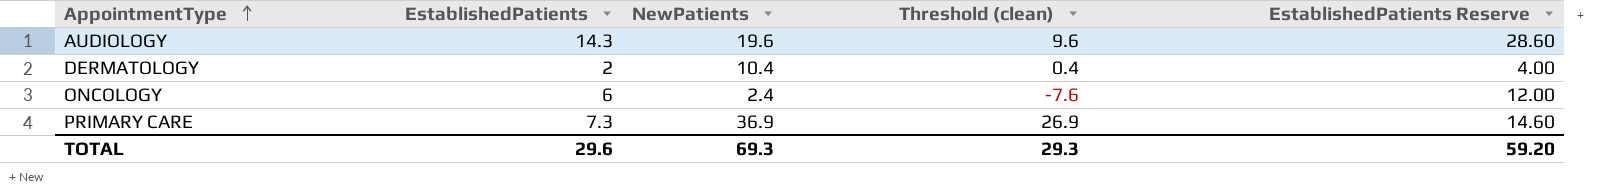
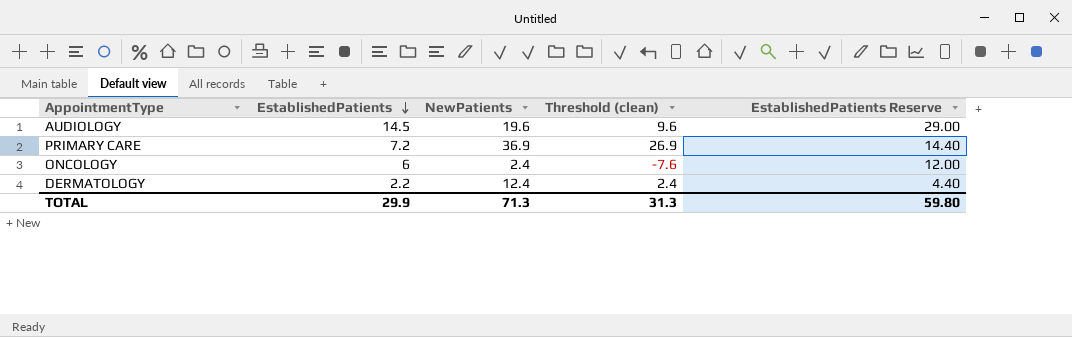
row order: AppointmentType ascending -> EstablishedPatients descending
AUDIOLOGY | EstablishedPatients: 14.3 -> 14.5
AUDIOLOGY | EstablishedPatients Reserve: 28.60 -> 29.00
PRIMARY CARE | EstablishedPatients: 7.3 -> 7.2
PRIMARY CARE | EstablishedPatients Reserve: 14.60 -> 14.40
DERMATOLOGY | EstablishedPatients: 2 -> 2.2
DERMATOLOGY | NewPatients: 10.4 -> 12.4
DERMATOLOGY | Threshold (clean): 0.4 -> 2.4
DERMATOLOGY | EstablishedPatients Reserve: 4.00 -> 4.40
TOTAL | EstablishedPatients: 29.6 -> 29.9
TOTAL | NewPatients: 69.3 -> 71.3
TOTAL | Threshold (clean): 29.3 -> 31.3
TOTAL | EstablishedPatients Reserve: 59.20 -> 59.80

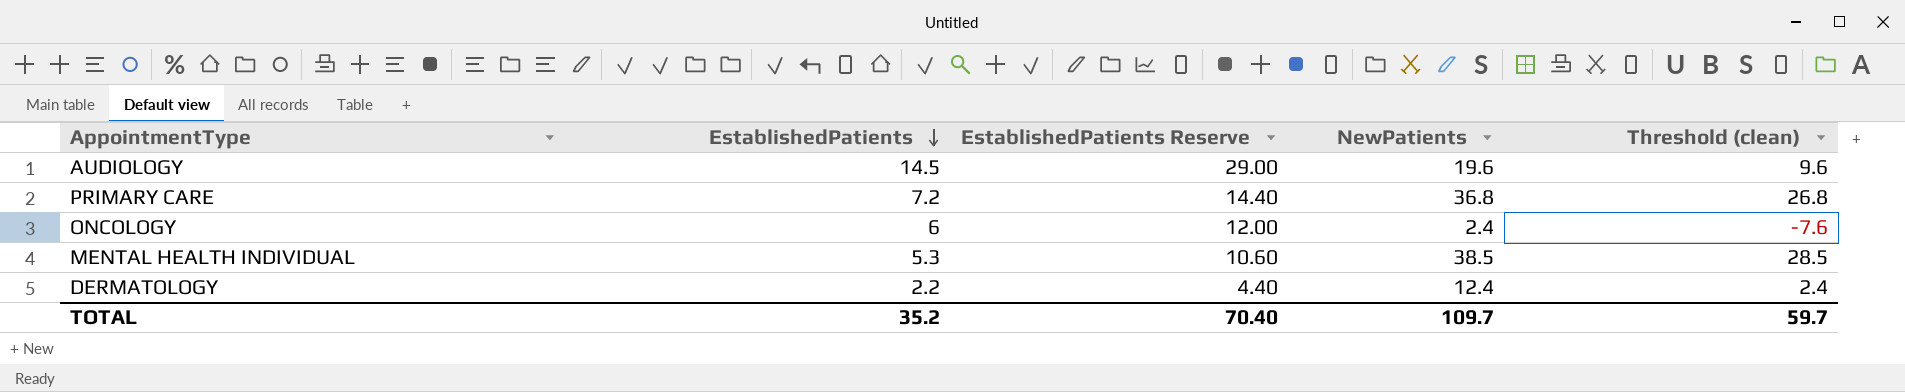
column EstablishedPatients Reserve | position: 5 -> 3
PRIMARY CARE | NewPatients: 36.9 -> 36.8
PRIMARY CARE | Threshold (clean): 26.9 -> 26.8
row MENTAL HEALTH INDIVIDUAL: none -> 5.3 | 10.60 | 38.5 | 28.5
TOTAL | EstablishedPatients: 29.9 -> 35.2
TOTAL | EstablishedPatients Reserve: 59.80 -> 70.40
TOTAL | NewPatients: 71.3 -> 109.7
TOTAL | Threshold (clean): 31.3 -> 59.7

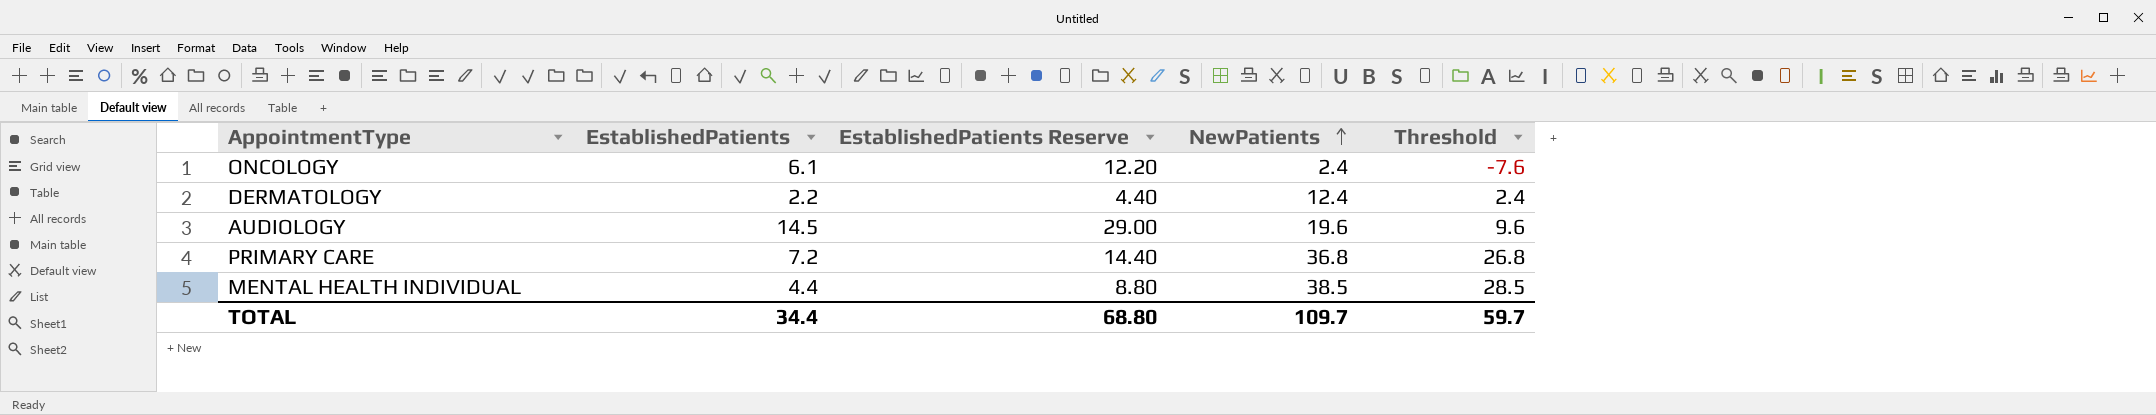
row order: EstablishedPatients descending -> NewPatients ascending
column name: Threshold (clean) -> Threshold
ONCOLOGY | EstablishedPatients: 6 -> 6.1
ONCOLOGY | EstablishedPatients Reserve: 12.00 -> 12.20
MENTAL HEALTH INDIVIDUAL | EstablishedPatients: 5.3 -> 4.4
MENTAL HEALTH INDIVIDUAL | EstablishedPatients Reserve: 10.60 -> 8.80
TOTAL | EstablishedPatients: 35.2 -> 34.4
TOTAL | EstablishedPatients Reserve: 70.40 -> 68.80

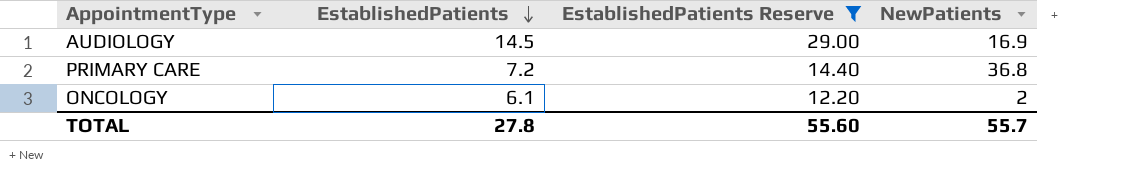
filter: none -> EstablishedPatients Reserve >= 12.20
row order: NewPatients ascending -> EstablishedPatients descending
column Threshold | formula: [NewPatients] - 10 -> none
AUDIOLOGY | NewPatients: 19.6 -> 16.9
ONCOLOGY | NewPatients: 2.4 -> 2
TOTAL | EstablishedPatients: 34.4 -> 27.8
TOTAL | EstablishedPatients Reserve: 68.80 -> 55.60
TOTAL | NewPatients: 109.7 -> 55.7

